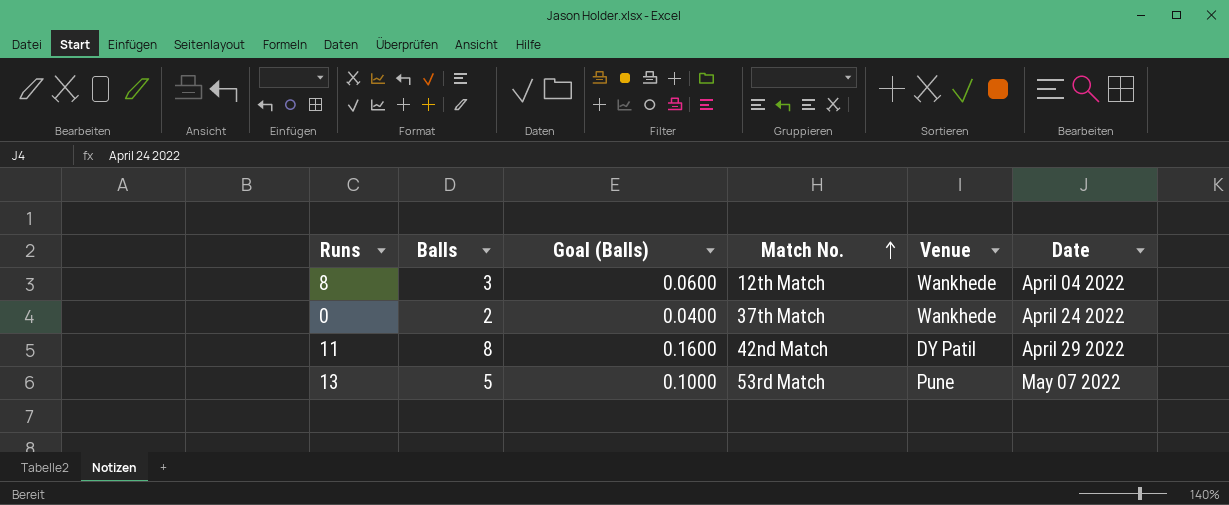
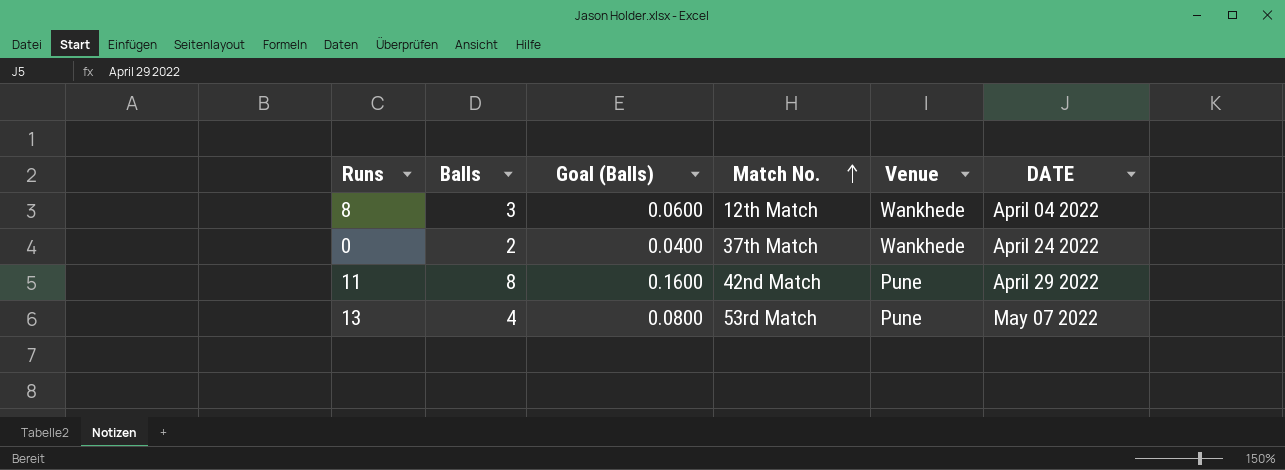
column name: Date -> DATE
11 | Venue: DY Patil -> Pune
13 | Balls: 5 -> 4
13 | Goal (Balls): 0.1000 -> 0.0800

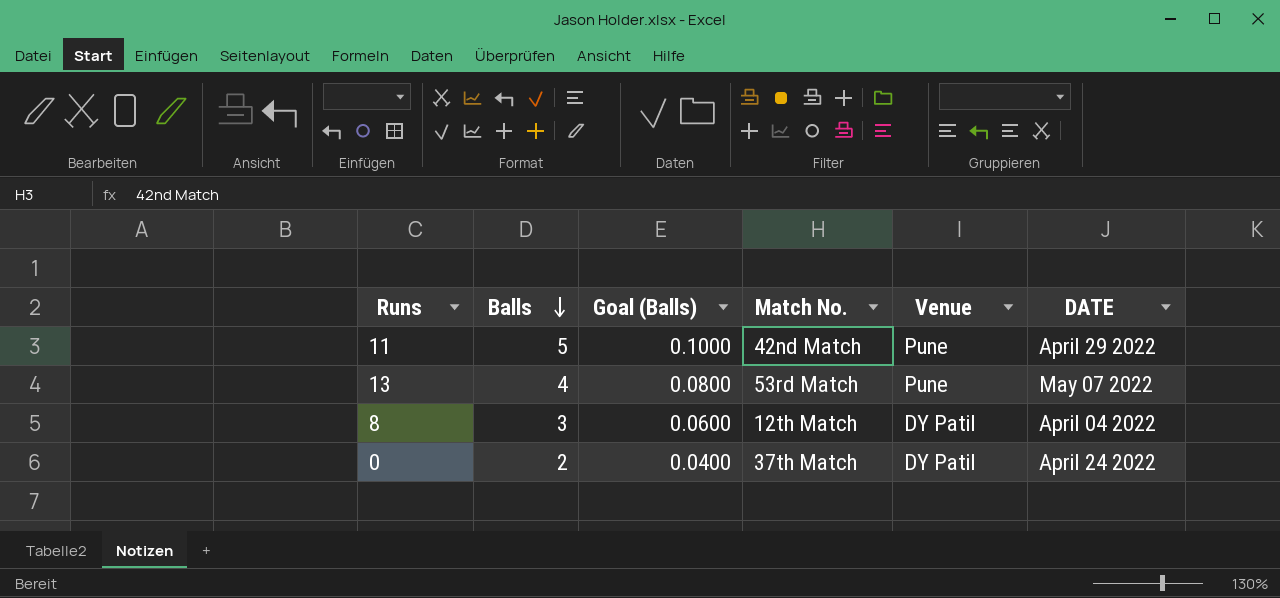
row order: Match No. ascending -> Balls descending
11 | Balls: 8 -> 5
11 | Goal (Balls): 0.1600 -> 0.1000
8 | Venue: Wankhede -> DY Patil
0 | Venue: Wankhede -> DY Patil

